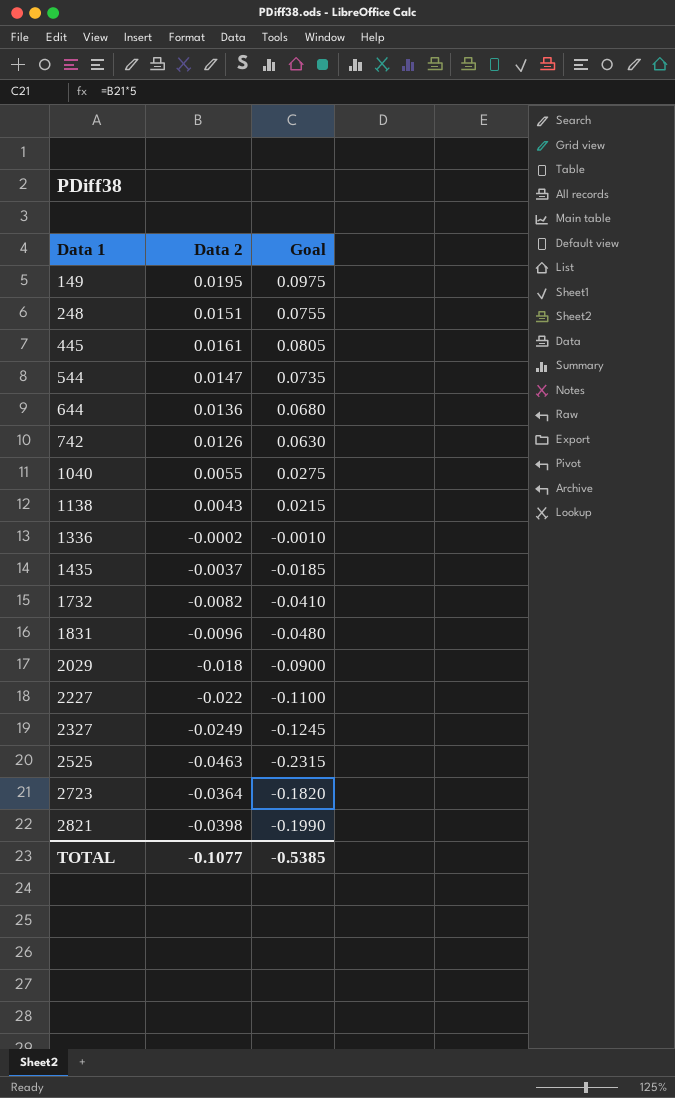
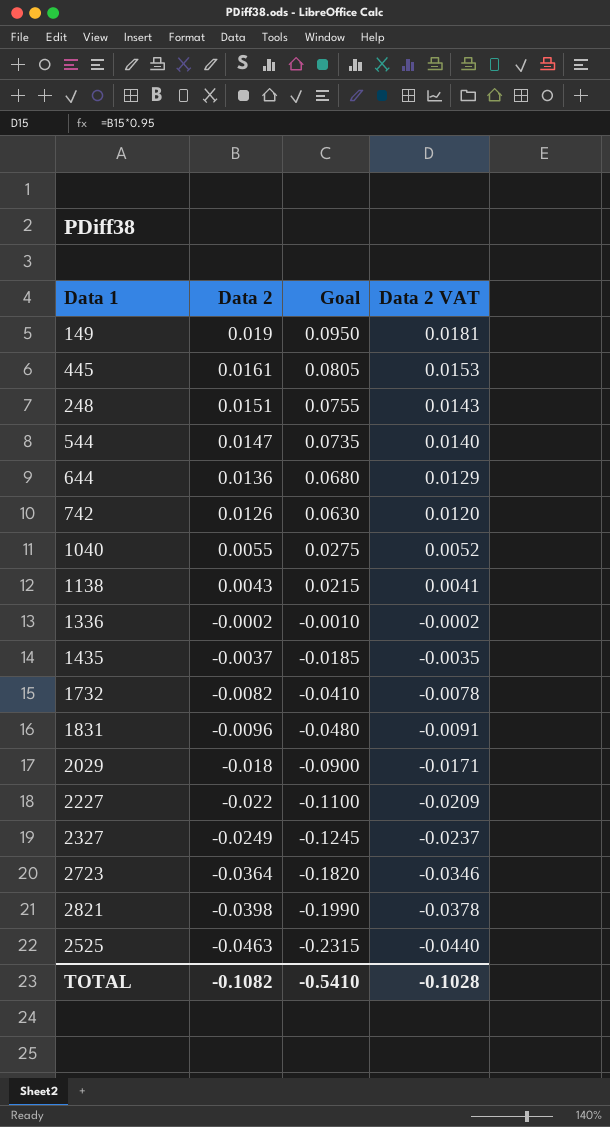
row order: Data 1 ascending -> Data 2 descending
column Data 2 VAT | formula: none -> [Data 2] * 0.95
149 | Data 2: 0.0195 -> 0.019
149 | Goal: 0.0975 -> 0.0950
TOTAL | Data 2: -0.1077 -> -0.1082
TOTAL | Goal: -0.5385 -> -0.5410

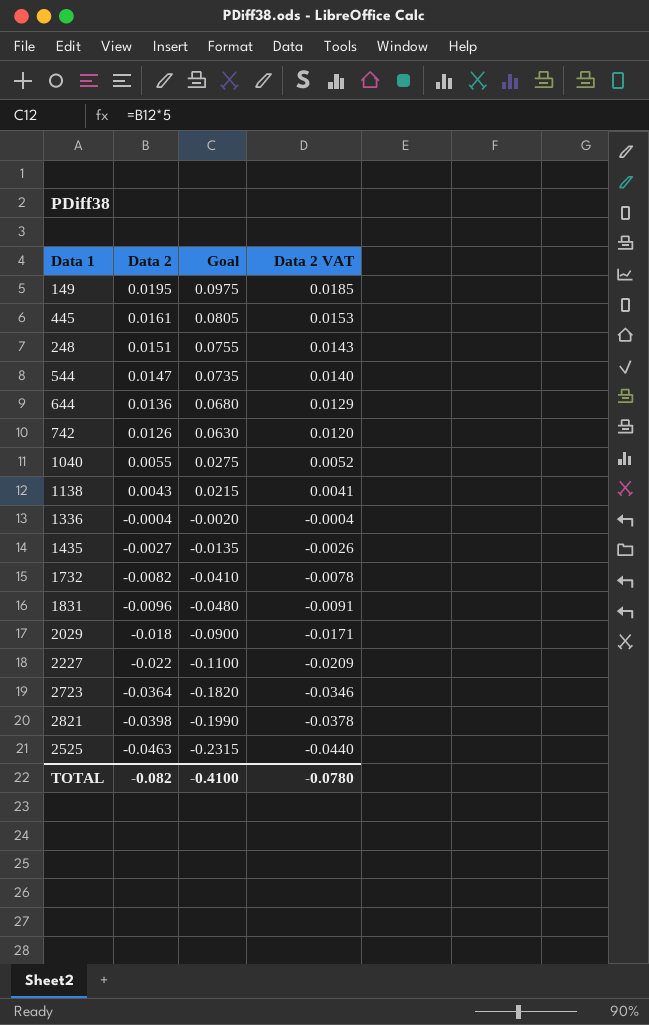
row 2327: -0.0249 | -0.1245 | -0.0237 -> none
149 | Data 2: 0.019 -> 0.0195
149 | Goal: 0.0950 -> 0.0975
149 | Data 2 VAT: 0.0181 -> 0.0185
1336 | Data 2: -0.0002 -> -0.0004
1336 | Goal: -0.0010 -> -0.0020
1336 | Data 2 VAT: -0.0002 -> -0.0004
1435 | Data 2: -0.0037 -> -0.0027
1435 | Goal: -0.0185 -> -0.0135
1435 | Data 2 VAT: -0.0035 -> -0.0026
TOTAL | Data 2: -0.1082 -> -0.082
TOTAL | Goal: -0.5410 -> -0.4100
TOTAL | Data 2 VAT: -0.1028 -> -0.0780

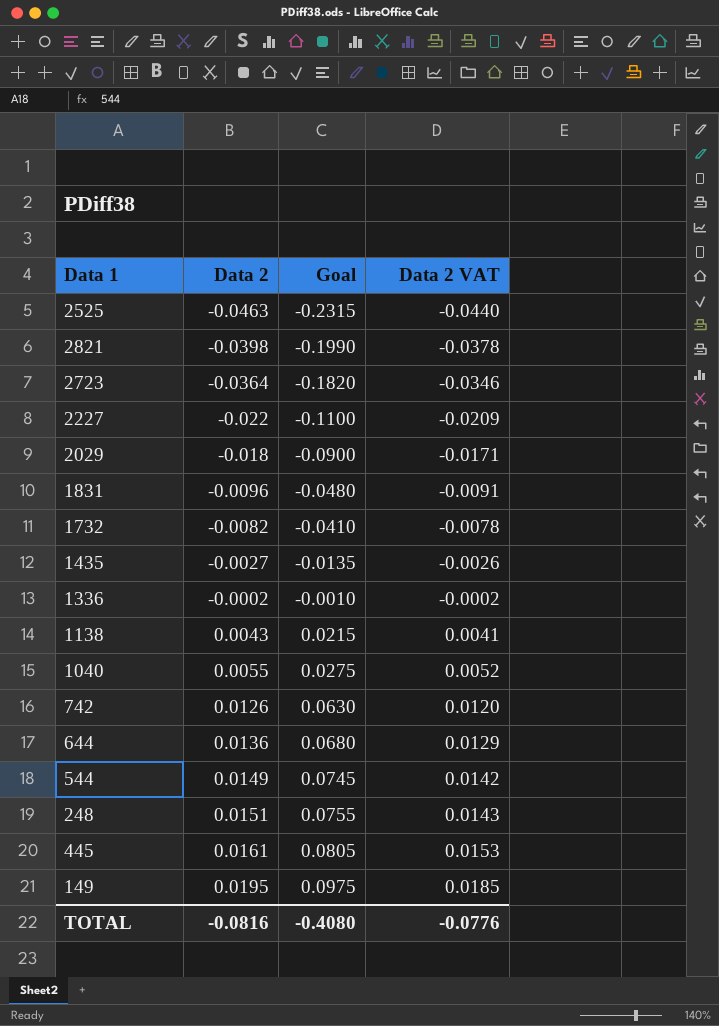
row order: Data 2 descending -> Data 2 ascending
1336 | Data 2: -0.0004 -> -0.0002
1336 | Goal: -0.0020 -> -0.0010
1336 | Data 2 VAT: -0.0004 -> -0.0002
544 | Data 2: 0.0147 -> 0.0149
544 | Goal: 0.0735 -> 0.0745
544 | Data 2 VAT: 0.0140 -> 0.0142
TOTAL | Data 2: -0.082 -> -0.0816
TOTAL | Goal: -0.4100 -> -0.4080
TOTAL | Data 2 VAT: -0.0780 -> -0.0776

